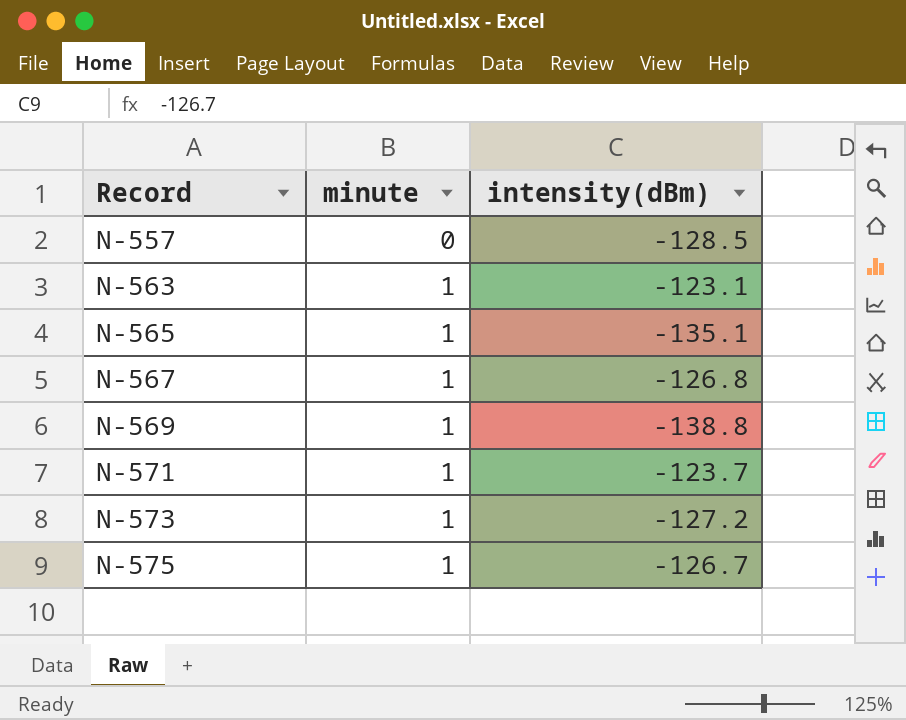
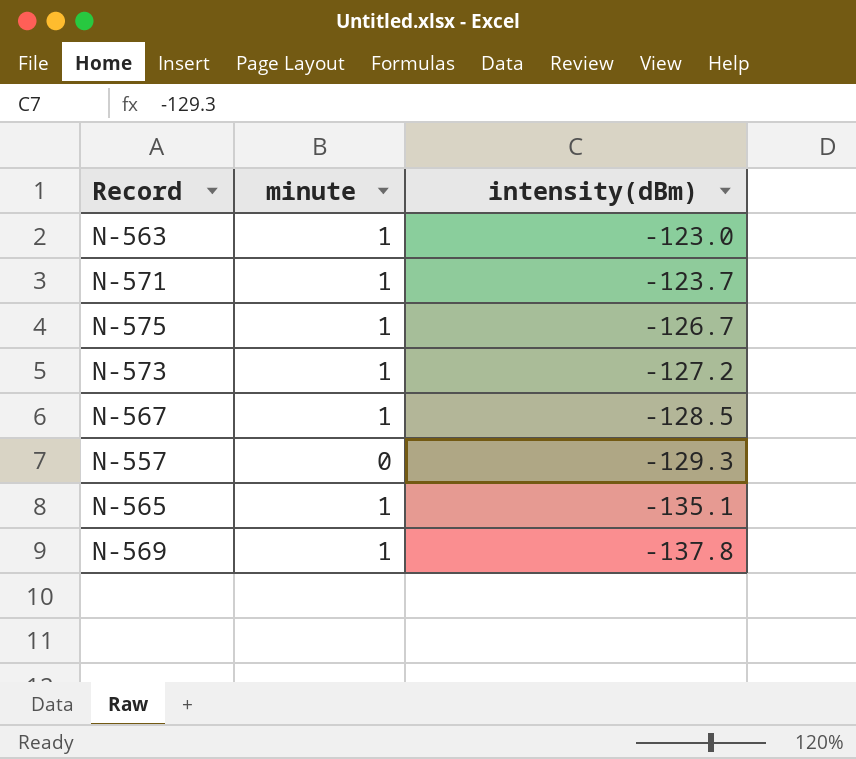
row order: Record ascending -> intensity(dBm) descending
N-563 | intensity(dBm): -123.1 -> -123.0
N-567 | intensity(dBm): -126.8 -> -128.5
N-557 | intensity(dBm): -128.5 -> -129.3
N-569 | intensity(dBm): -138.8 -> -137.8

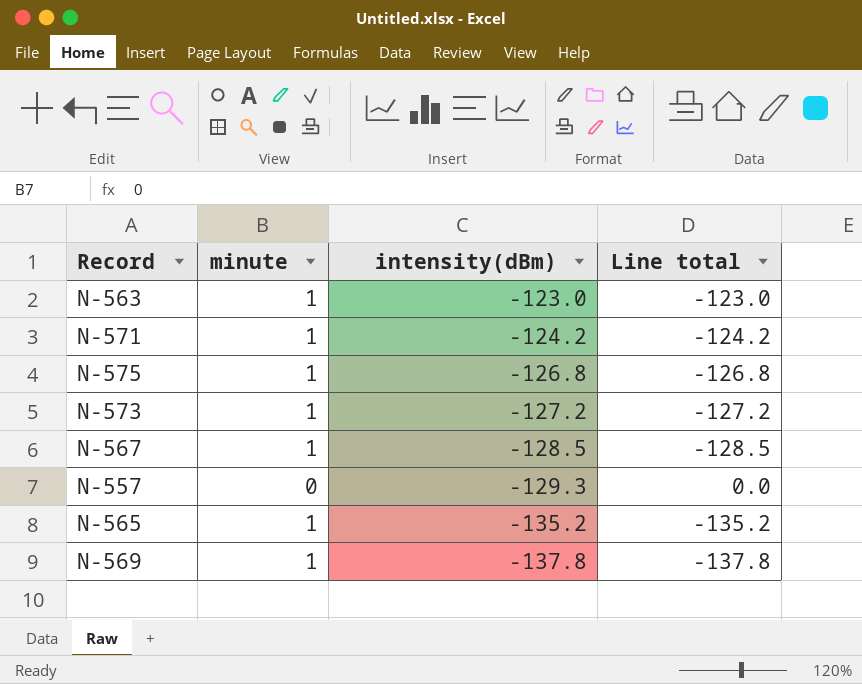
column Line total | formula: none -> [minute] * [intensity(dBm)]
N-571 | intensity(dBm): -123.7 -> -124.2
N-575 | intensity(dBm): -126.7 -> -126.8
N-565 | intensity(dBm): -135.1 -> -135.2

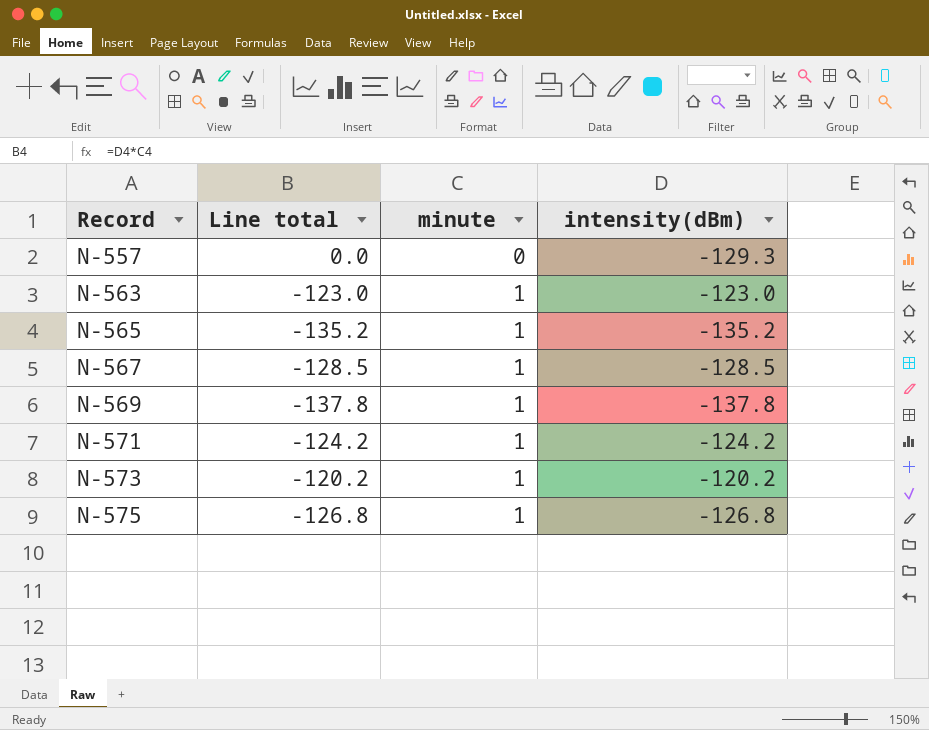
row order: intensity(dBm) descending -> Record ascending
column Line total | position: 4 -> 2
N-573 | Line total: -127.2 -> -120.2
N-573 | intensity(dBm): -127.2 -> -120.2

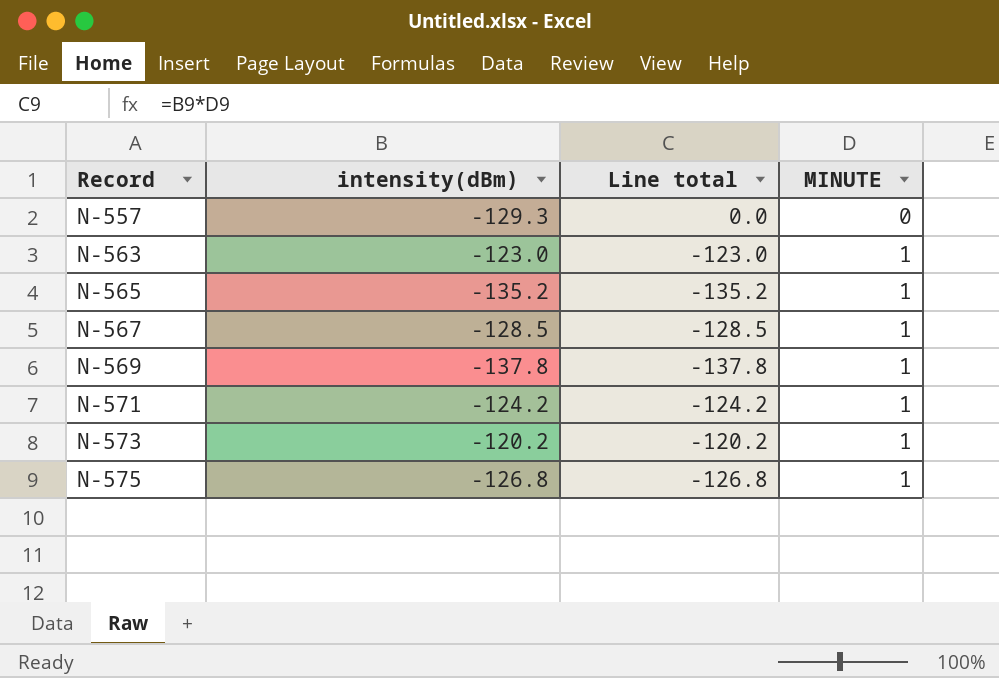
column intensity(dBm) | position: 4 -> 2
column name: minute -> MINUTE

